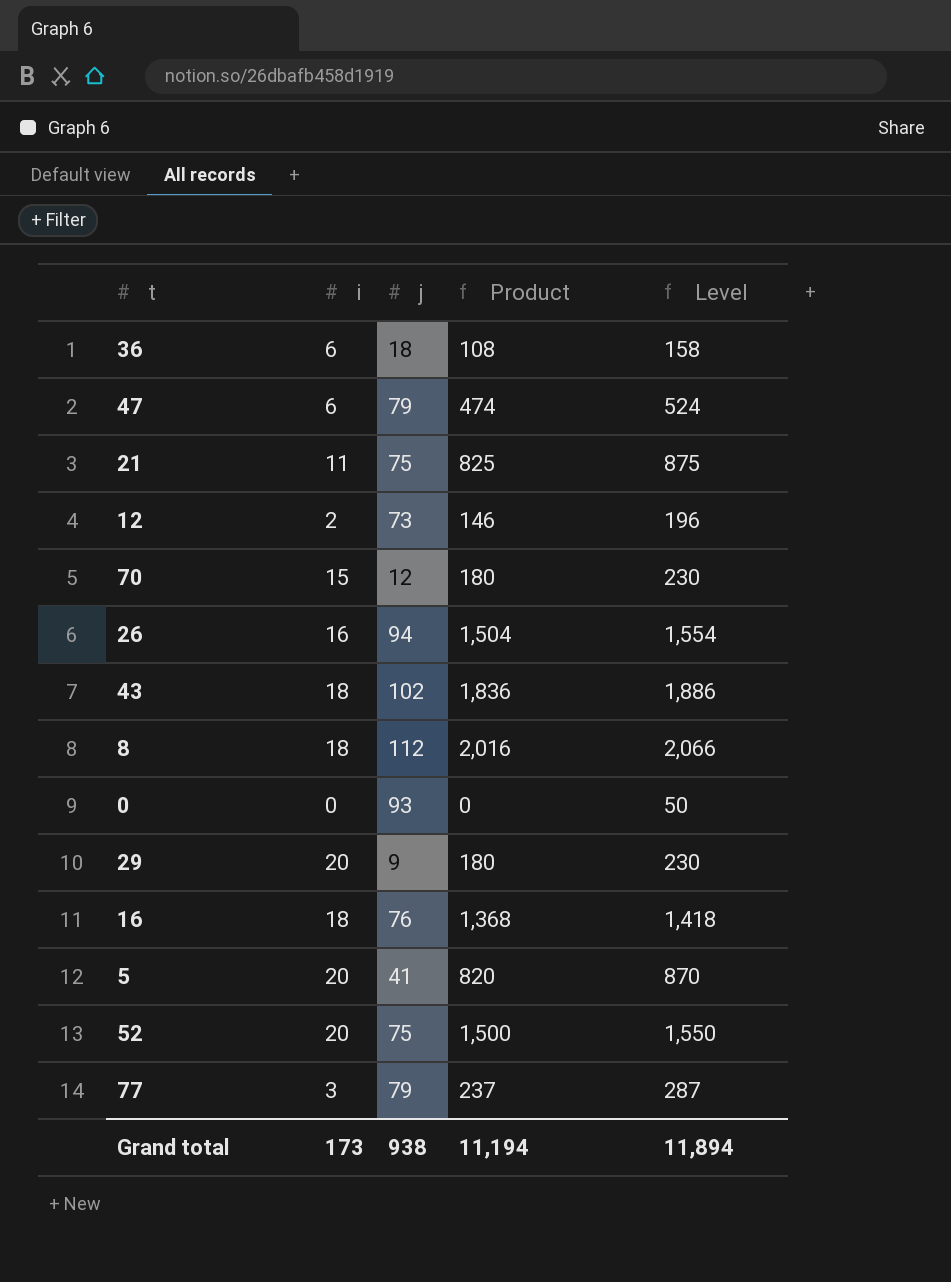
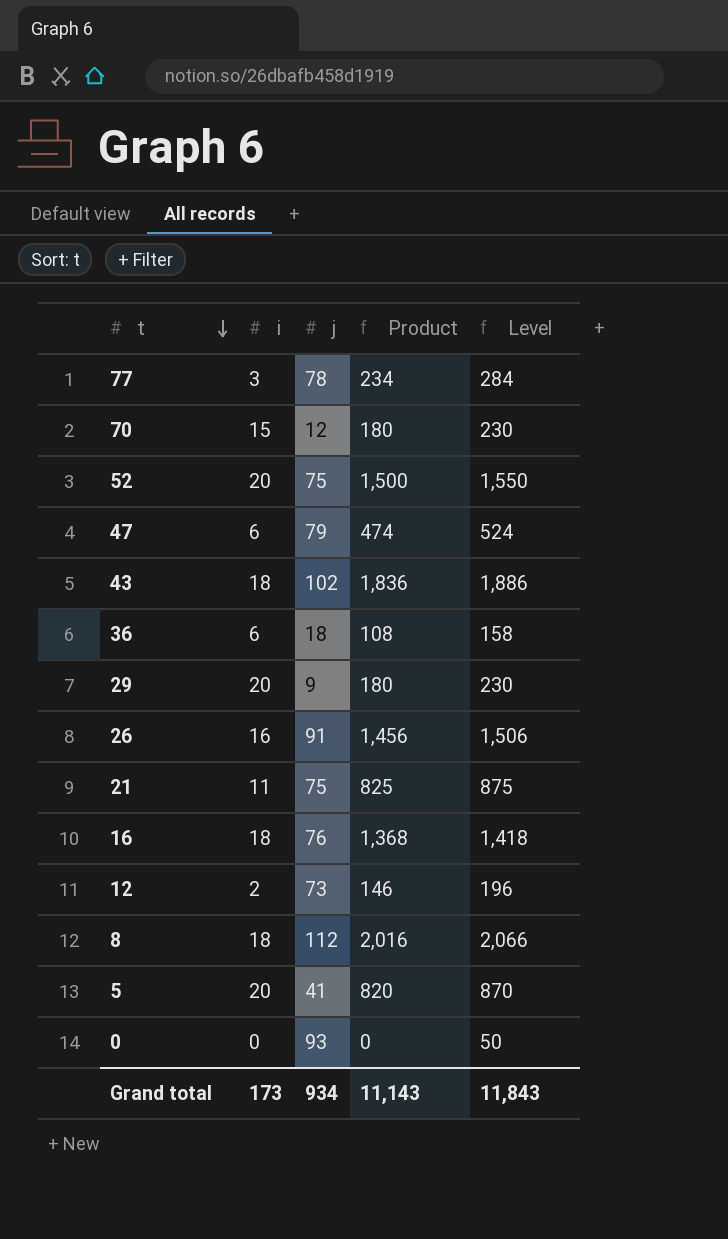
row order: none -> t descending
77 | j: 79 -> 78
77 | Product: 237 -> 234
77 | Level: 287 -> 284
26 | j: 94 -> 91
26 | Product: 1,504 -> 1,456
26 | Level: 1,554 -> 1,506
Grand total | j: 938 -> 934
Grand total | Product: 11,194 -> 11,143
Grand total | Level: 11,894 -> 11,843

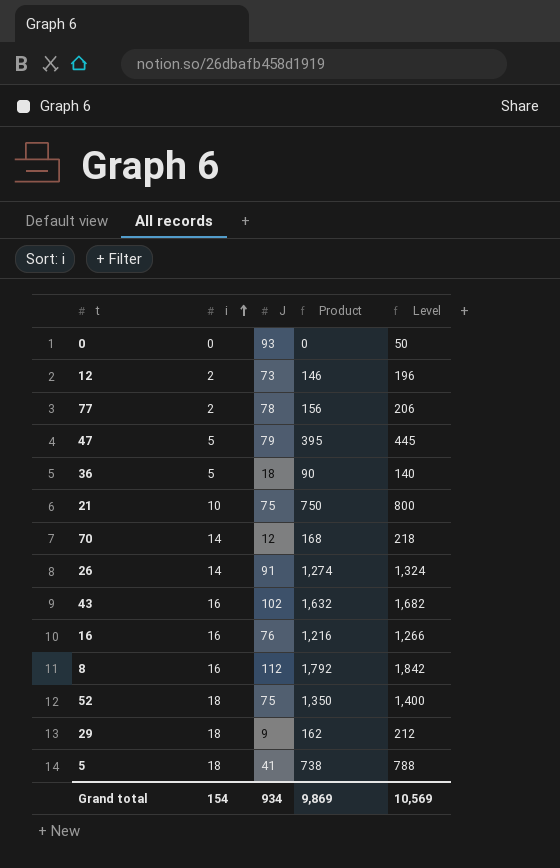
row order: t descending -> i ascending
column name: j -> J
77 | i: 3 -> 2
77 | Product: 234 -> 156
77 | Level: 284 -> 206
47 | i: 6 -> 5
47 | Product: 474 -> 395
47 | Level: 524 -> 445
36 | i: 6 -> 5
36 | Product: 108 -> 90
36 | Level: 158 -> 140
21 | i: 11 -> 10
21 | Product: 825 -> 750
21 | Level: 875 -> 800
70 | i: 15 -> 14
70 | Product: 180 -> 168
70 | Level: 230 -> 218
26 | i: 16 -> 14
26 | Product: 1,456 -> 1,274
26 | Level: 1,506 -> 1,324
43 | i: 18 -> 16
43 | Product: 1,836 -> 1,632
43 | Level: 1,886 -> 1,682
16 | i: 18 -> 16
16 | Product: 1,368 -> 1,216
16 | Level: 1,418 -> 1,266
8 | i: 18 -> 16
8 | Product: 2,016 -> 1,792
8 | Level: 2,066 -> 1,842
52 | i: 20 -> 18
52 | Product: 1,500 -> 1,350
52 | Level: 1,550 -> 1,400
29 | i: 20 -> 18
29 | Product: 180 -> 162
29 | Level: 230 -> 212
5 | i: 20 -> 18
5 | Product: 820 -> 738
5 | Level: 870 -> 788
Grand total | i: 173 -> 154
Grand total | Product: 11,143 -> 9,869
Grand total | Level: 11,843 -> 10,569

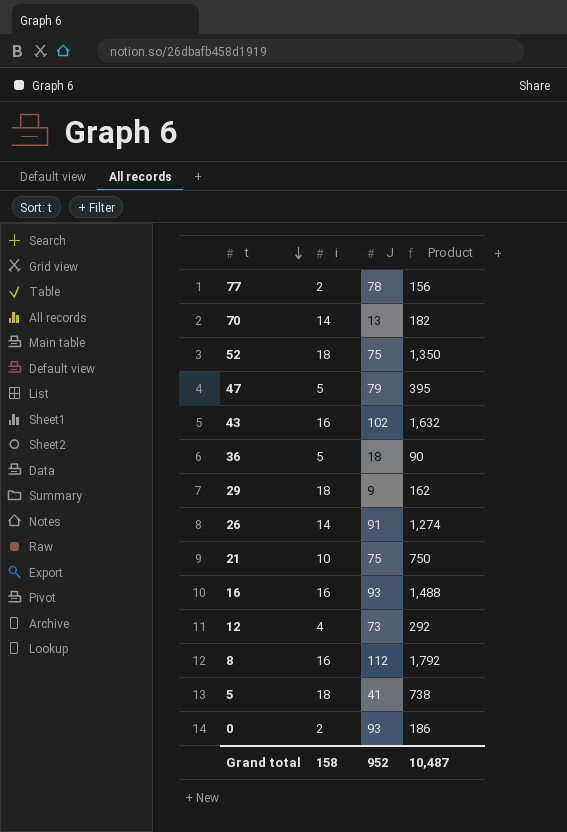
row order: i ascending -> t descending
column Level | formula: [Product] + 50 -> none
70 | J: 12 -> 13
70 | Product: 168 -> 182
16 | J: 76 -> 93
16 | Product: 1,216 -> 1,488
12 | i: 2 -> 4
12 | Product: 146 -> 292
0 | i: 0 -> 2
0 | Product: 0 -> 186
Grand total | i: 154 -> 158
Grand total | J: 934 -> 952
Grand total | Product: 9,869 -> 10,487

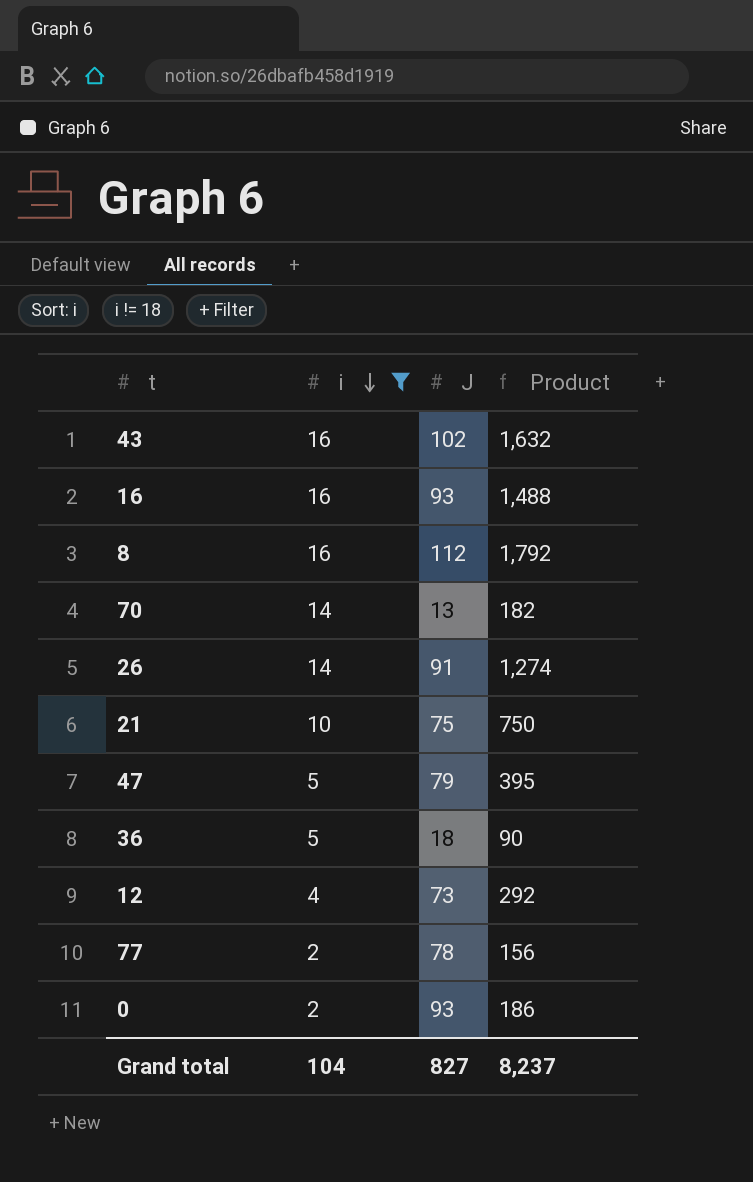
filter: none -> i != 18
row order: t descending -> i descending
Grand total | i: 158 -> 104
Grand total | J: 952 -> 827
Grand total | Product: 10,487 -> 8,237

